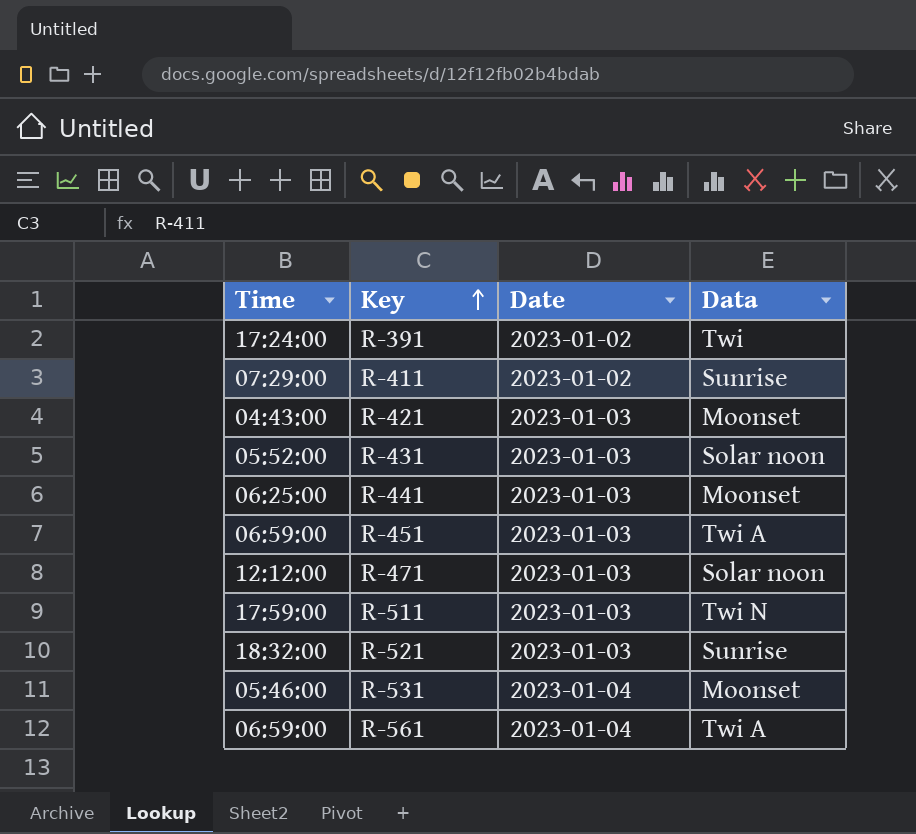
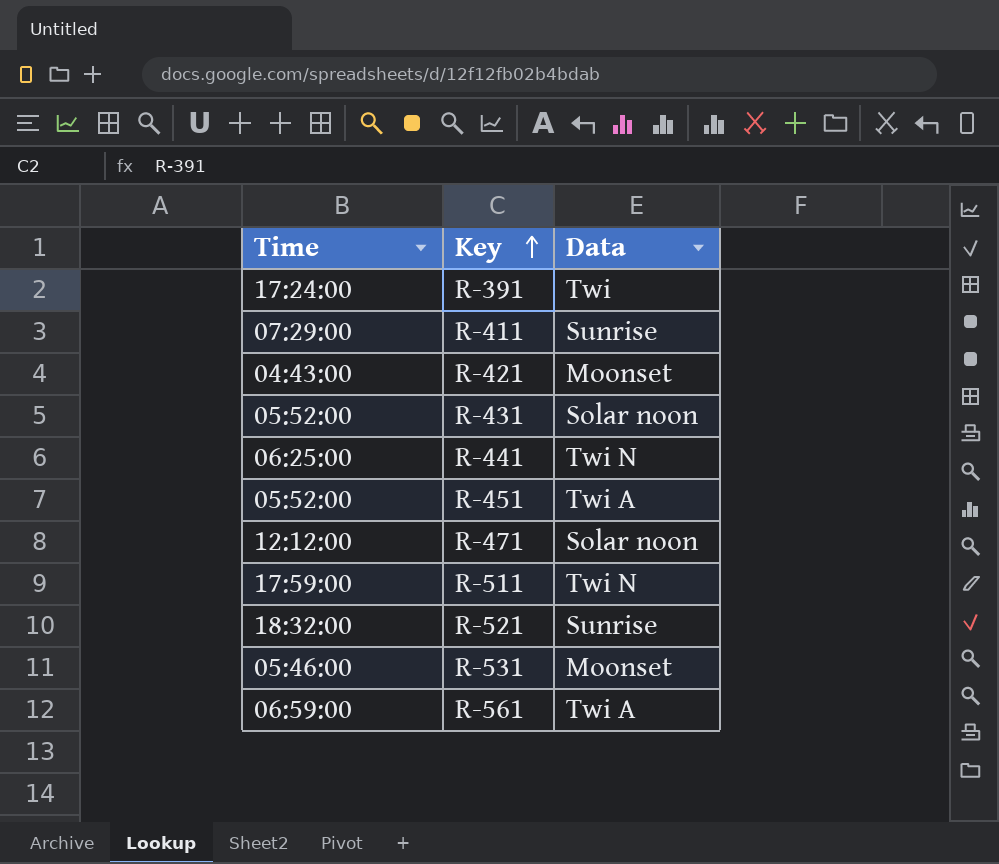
column Date | position: 3 -> none
R-441 | Data: Moonset -> Twi N
R-451 | Time: 06:59:00 -> 05:52:00

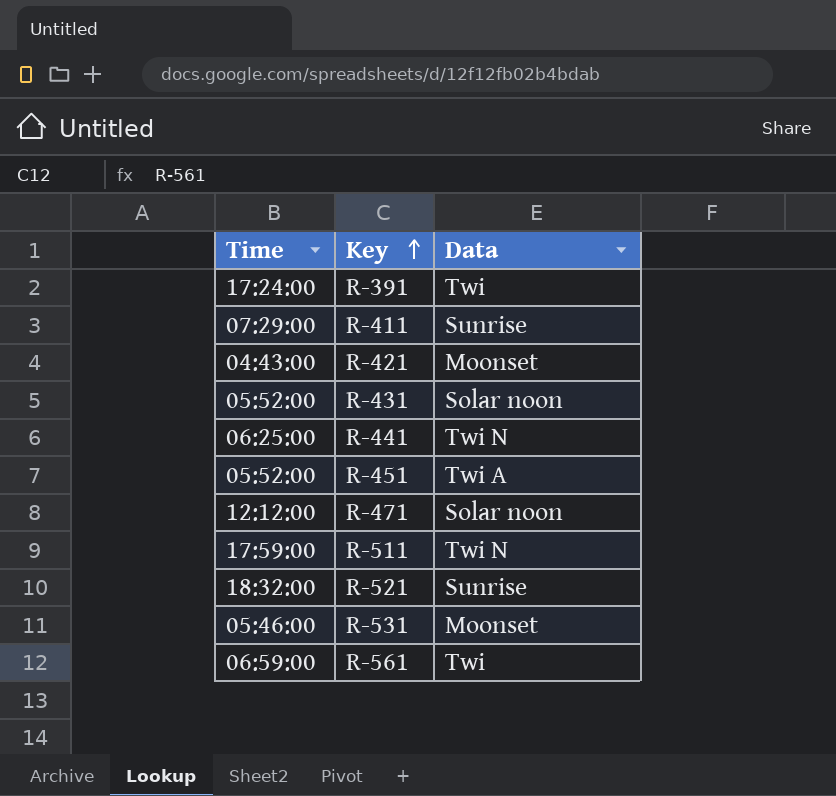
R-561 | Data: Twi A -> Twi

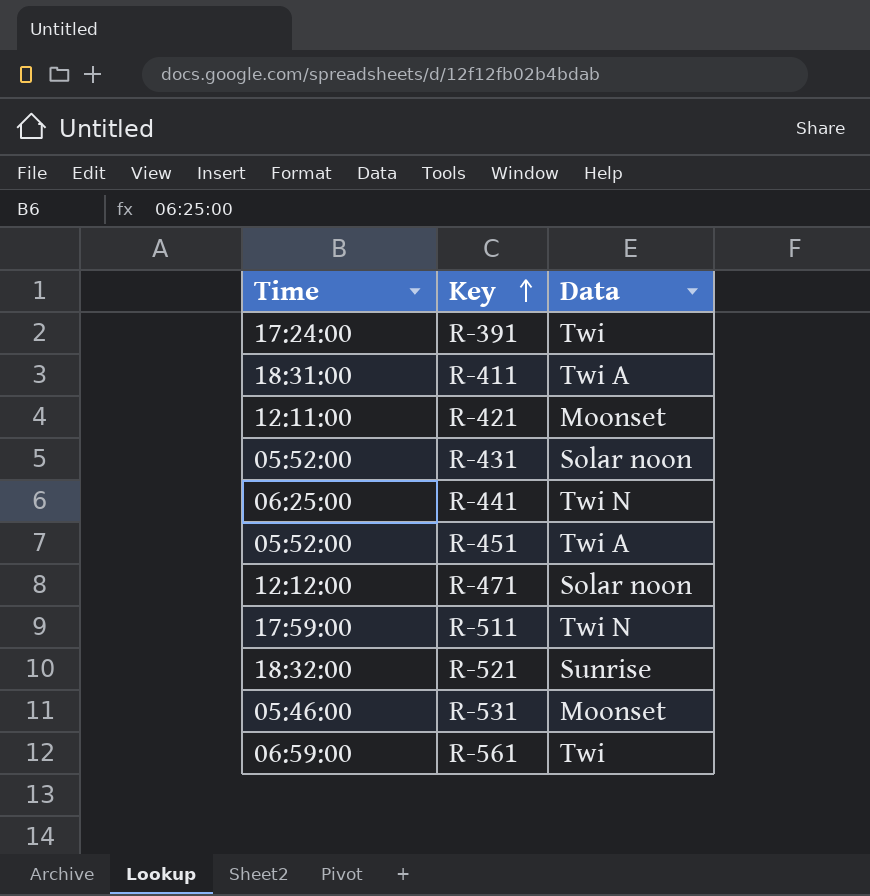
R-411 | Time: 07:29:00 -> 18:31:00
R-411 | Data: Sunrise -> Twi A
R-421 | Time: 04:43:00 -> 12:11:00

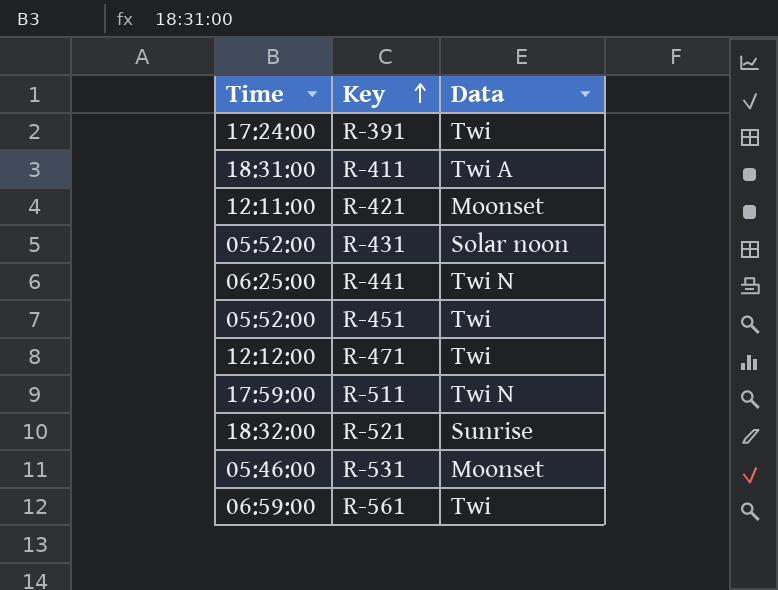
R-451 | Data: Twi A -> Twi
R-471 | Data: Solar noon -> Twi

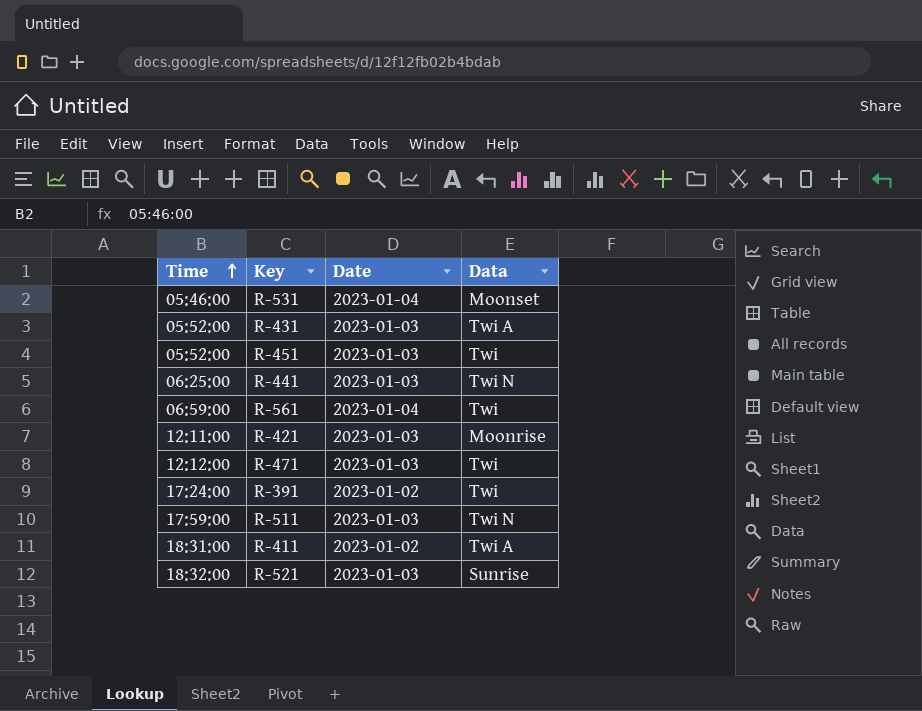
row order: Key ascending -> Time ascending
column Date | position: none -> 3
R-431 | Data: Solar noon -> Twi A
R-421 | Data: Moonset -> Moonrise

